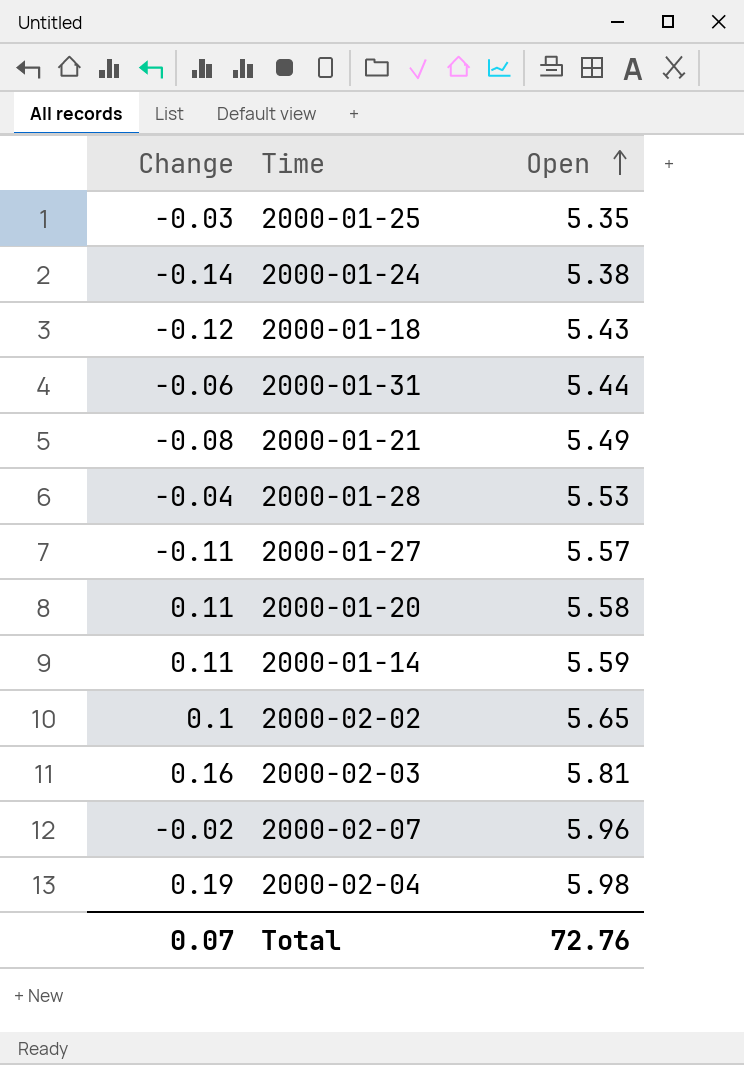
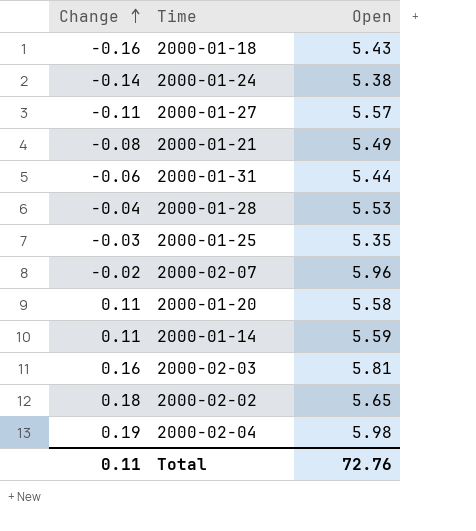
row order: Open ascending -> Change ascending
2000-01-18 | Change: -0.12 -> -0.16
2000-02-02 | Change: 0.1 -> 0.18
Total | Change: 0.07 -> 0.11

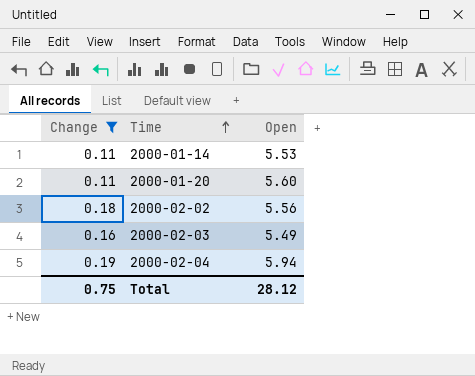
filter: none -> Change >= 0.11
row order: Change ascending -> Time ascending
2000-01-14 | Open: 5.59 -> 5.53
2000-01-20 | Open: 5.58 -> 5.60
2000-02-02 | Open: 5.65 -> 5.56
2000-02-03 | Open: 5.81 -> 5.49
2000-02-04 | Open: 5.98 -> 5.94
Total | Change: 0.11 -> 0.75
Total | Open: 72.76 -> 28.12

